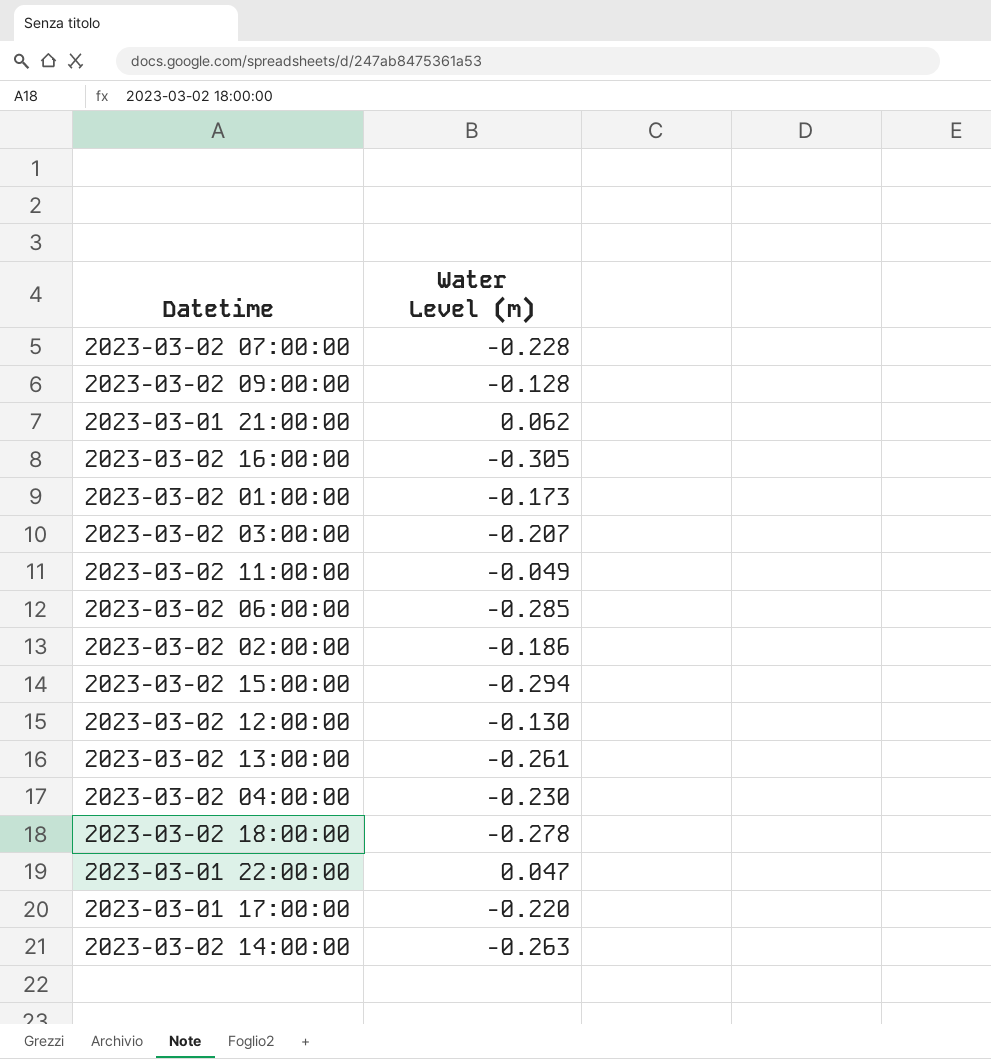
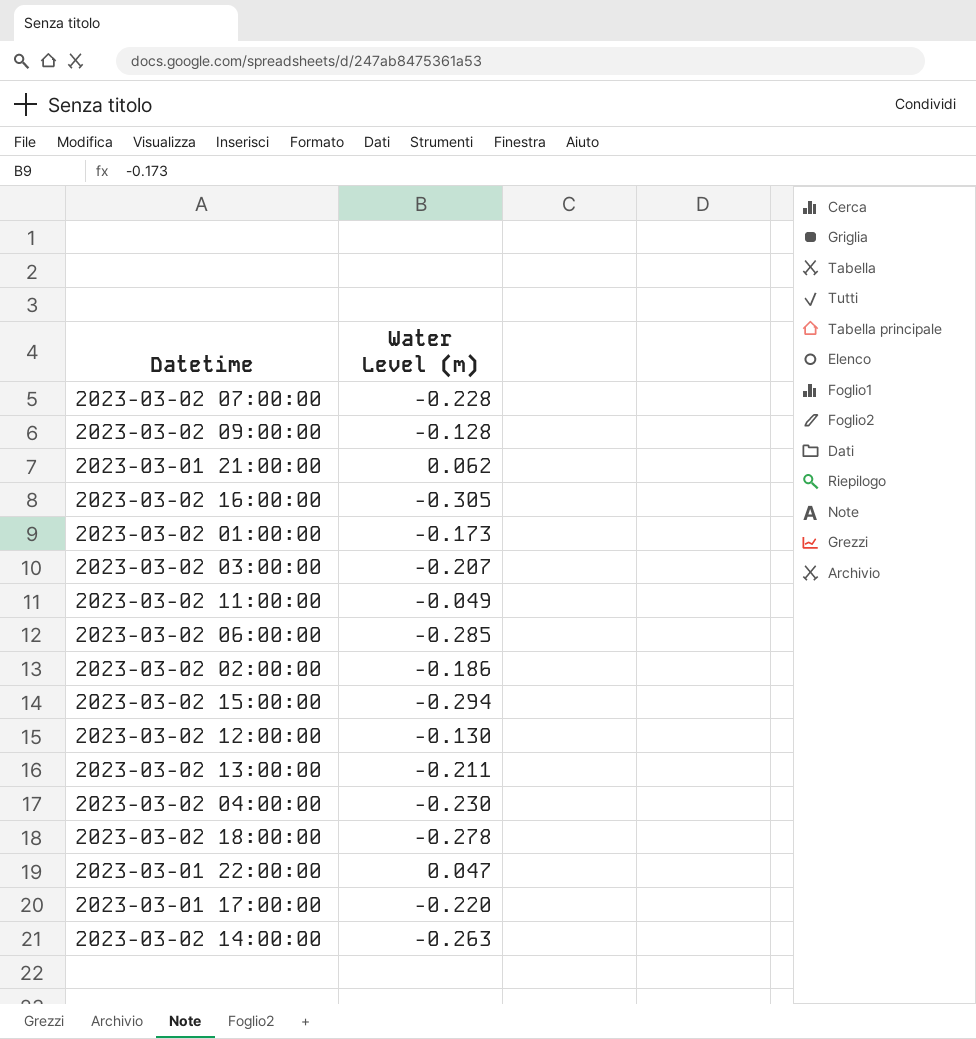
2023-03-02 13:00:00 | Water Level (m): -0.261 -> -0.211

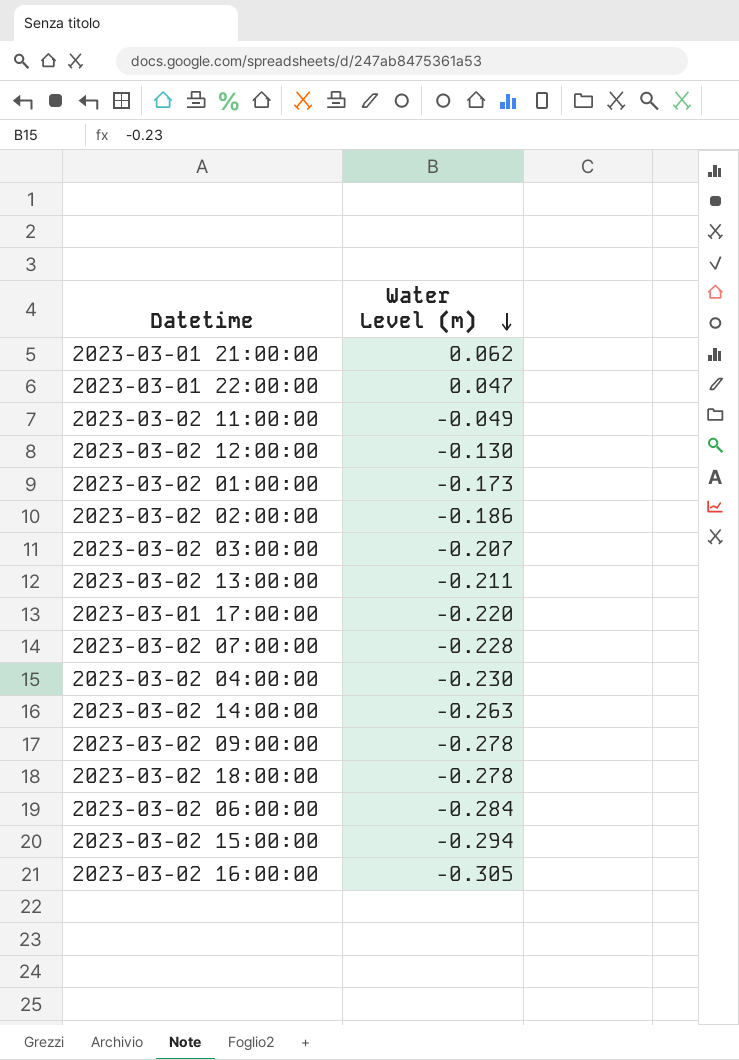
row order: none -> Water Level (m) descending
2023-03-02 09:00:00 | Water Level (m): -0.128 -> -0.278
2023-03-02 06:00:00 | Water Level (m): -0.285 -> -0.284

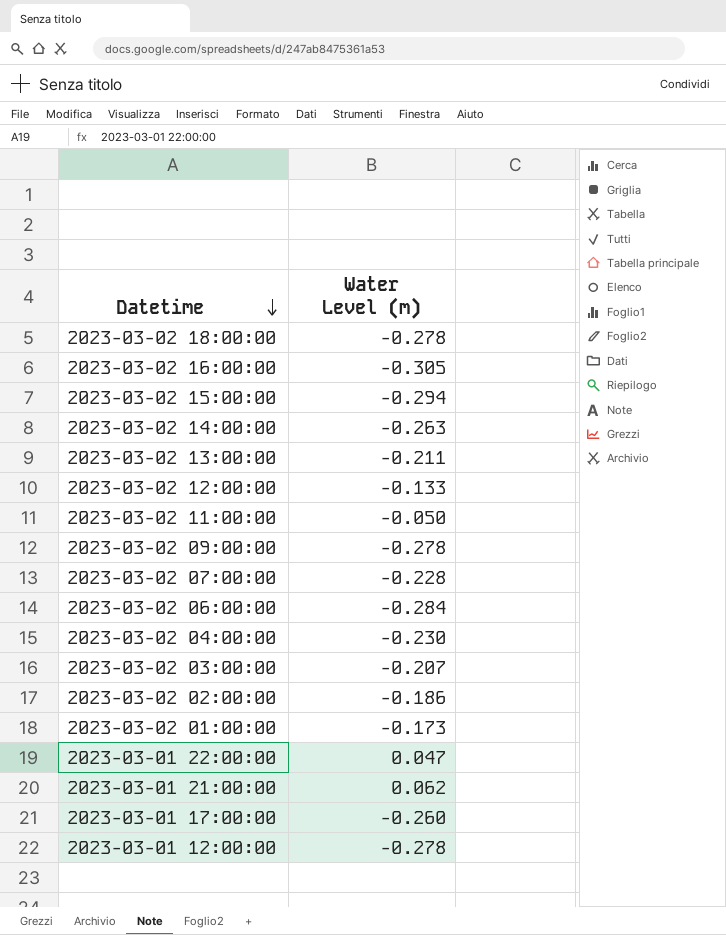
row order: Water Level (m) descending -> Datetime descending
2023-03-02 12:00:00 | Water Level (m): -0.130 -> -0.133
2023-03-02 11:00:00 | Water Level (m): -0.049 -> -0.050
2023-03-01 17:00:00 | Water Level (m): -0.220 -> -0.260
row 2023-03-01 12:00:00: none -> -0.278

